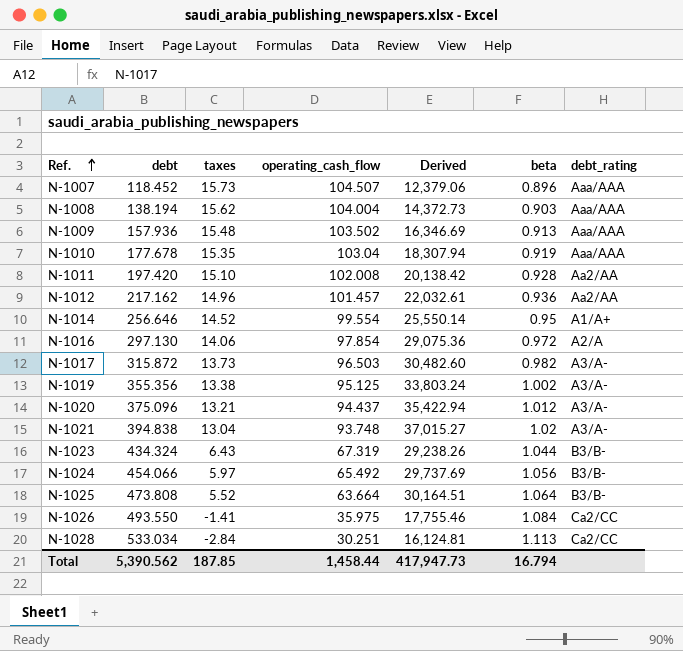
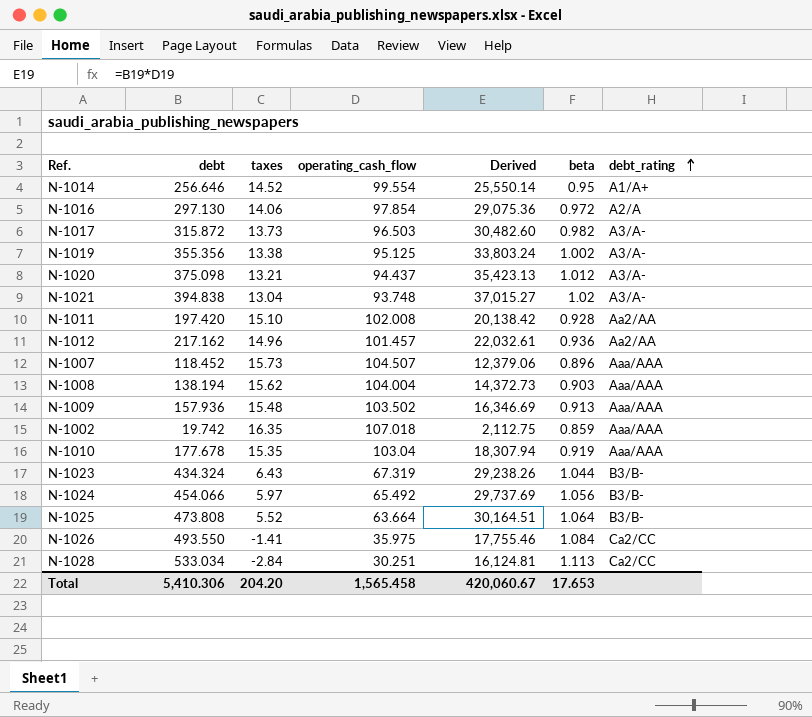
row order: Ref. ascending -> debt_rating ascending
N-1020 | debt: 375.096 -> 375.098
N-1020 | Derived: 35,422.94 -> 35,423.13
row N-1002: none -> 19.742 | 16.35 | 107.018 | 2,112.75 | 0.859 | Aaa/AAA
Total | debt: 5,390.562 -> 5,410.306
Total | taxes: 187.85 -> 204.20
Total | operating_cash_flow: 1,458.44 -> 1,565.458
Total | Derived: 417,947.73 -> 420,060.67
Total | beta: 16.794 -> 17.653

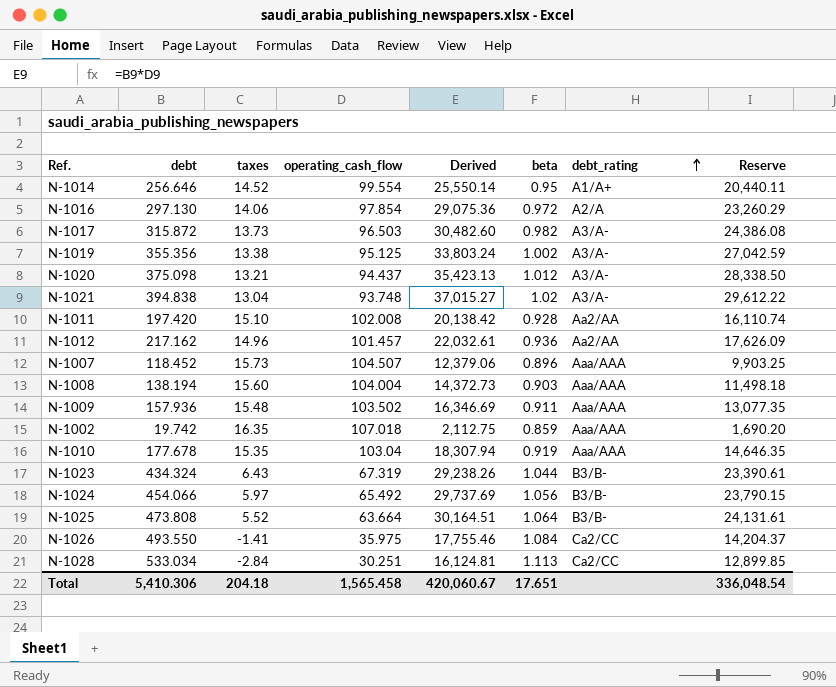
column Reserve | formula: none -> [Derived] * 0.8
N-1008 | taxes: 15.62 -> 15.60
N-1009 | beta: 0.913 -> 0.911
Total | taxes: 204.20 -> 204.18
Total | beta: 17.653 -> 17.651

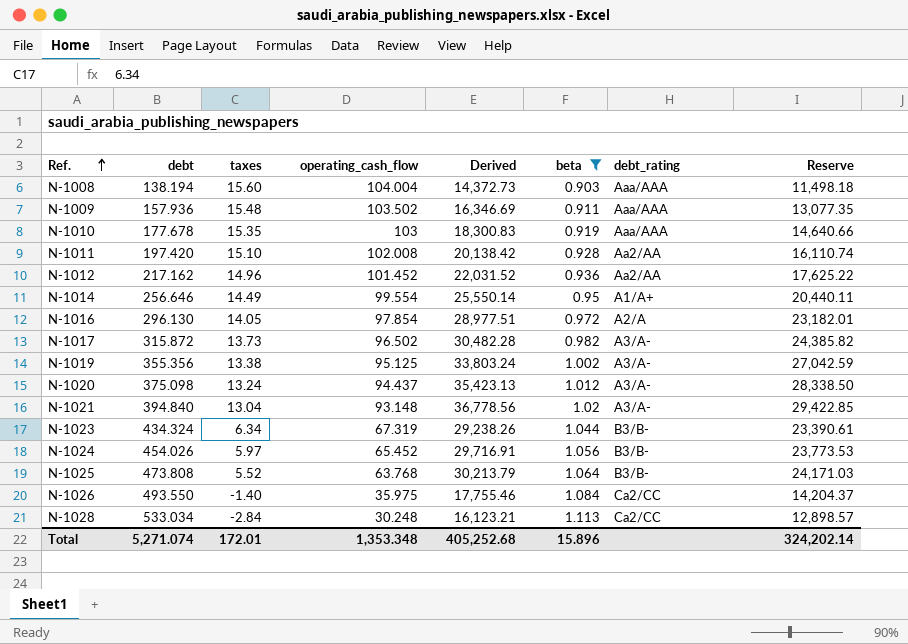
filter: none -> beta >= 0.903
row order: debt_rating ascending -> Ref. ascending
N-1010 | operating_cash_flow: 103.04 -> 103
N-1010 | Derived: 18,307.94 -> 18,300.83
N-1010 | Reserve: 14,646.35 -> 14,640.66
N-1012 | operating_cash_flow: 101.457 -> 101.452
N-1012 | Derived: 22,032.61 -> 22,031.52
N-1012 | Reserve: 17,626.09 -> 17,625.22
N-1014 | taxes: 14.52 -> 14.49
N-1016 | debt: 297.130 -> 296.130
N-1016 | taxes: 14.06 -> 14.05
N-1016 | Derived: 29,075.36 -> 28,977.51
N-1016 | Reserve: 23,260.29 -> 23,182.01
N-1017 | operating_cash_flow: 96.503 -> 96.502
N-1017 | Derived: 30,482.60 -> 30,482.28
N-1017 | Reserve: 24,386.08 -> 24,385.82
N-1020 | taxes: 13.21 -> 13.24
N-1021 | debt: 394.838 -> 394.840
N-1021 | operating_cash_flow: 93.748 -> 93.148
N-1021 | Derived: 37,015.27 -> 36,778.56
N-1021 | Reserve: 29,612.22 -> 29,422.85
N-1023 | taxes: 6.43 -> 6.34
N-1024 | debt: 454.066 -> 454.026
N-1024 | operating_cash_flow: 65.492 -> 65.452
N-1024 | Derived: 29,737.69 -> 29,716.91
N-1024 | Reserve: 23,790.15 -> 23,773.53
N-1025 | operating_cash_flow: 63.664 -> 63.768
N-1025 | Derived: 30,164.51 -> 30,213.79
N-1025 | Reserve: 24,131.61 -> 24,171.03
N-1026 | taxes: -1.41 -> -1.40
N-1028 | operating_cash_flow: 30.251 -> 30.248
N-1028 | Derived: 16,124.81 -> 16,123.21
N-1028 | Reserve: 12,899.85 -> 12,898.57
Total | debt: 5,410.306 -> 5,271.074
Total | taxes: 204.18 -> 172.01
Total | operating_cash_flow: 1,565.458 -> 1,353.348
Total | Derived: 420,060.67 -> 405,252.68
Total | beta: 17.651 -> 15.896
Total | Reserve: 336,048.54 -> 324,202.14

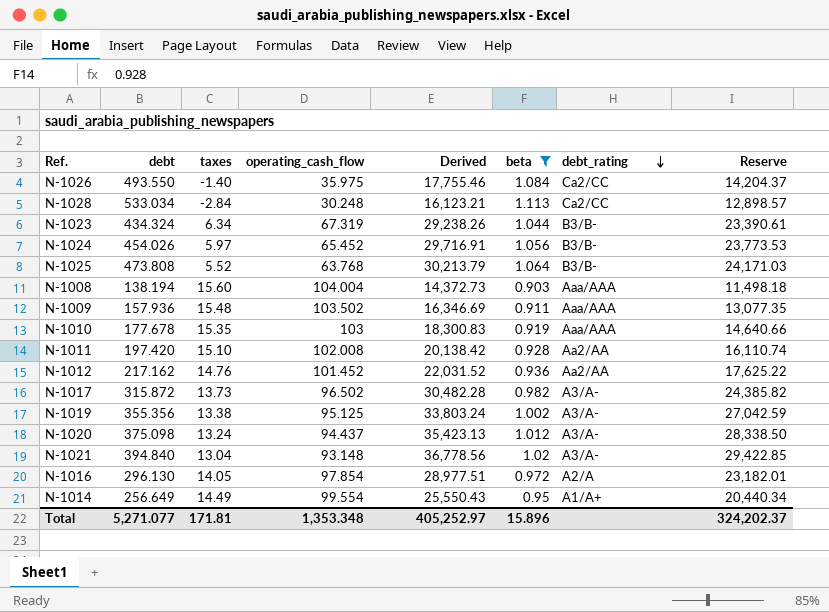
row order: Ref. ascending -> debt_rating descending
N-1012 | taxes: 14.96 -> 14.76
N-1014 | debt: 256.646 -> 256.649
N-1014 | Derived: 25,550.14 -> 25,550.43
N-1014 | Reserve: 20,440.11 -> 20,440.34
Total | debt: 5,271.074 -> 5,271.077
Total | taxes: 172.01 -> 171.81
Total | Derived: 405,252.68 -> 405,252.97
Total | Reserve: 324,202.14 -> 324,202.37

